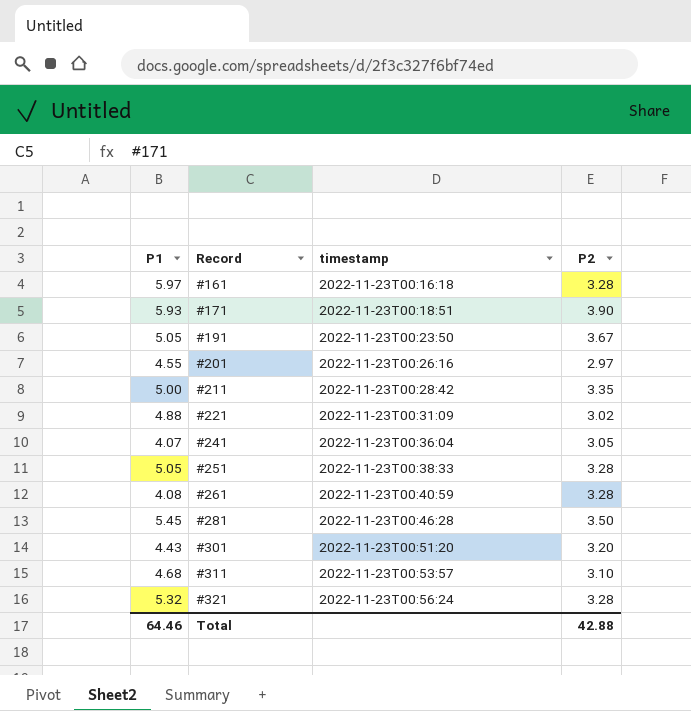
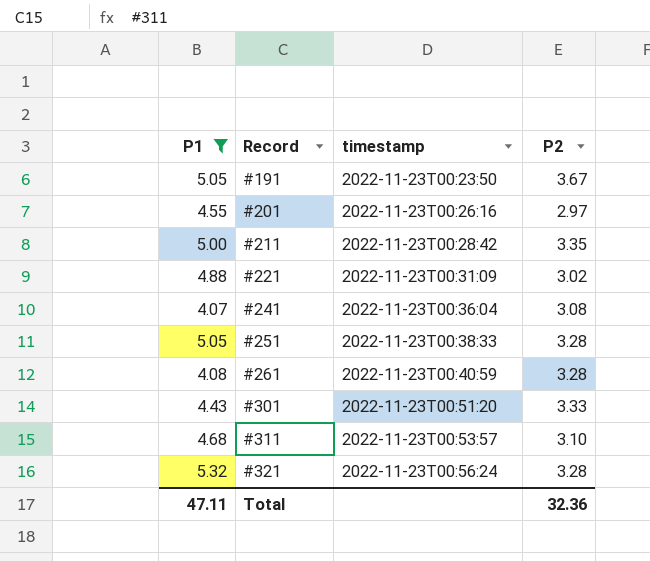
filter: none -> P1 <= 5.32
#241 | P2: 3.05 -> 3.08
#301 | P2: 3.20 -> 3.33
Total | P1: 64.46 -> 47.11
Total | P2: 42.88 -> 32.36

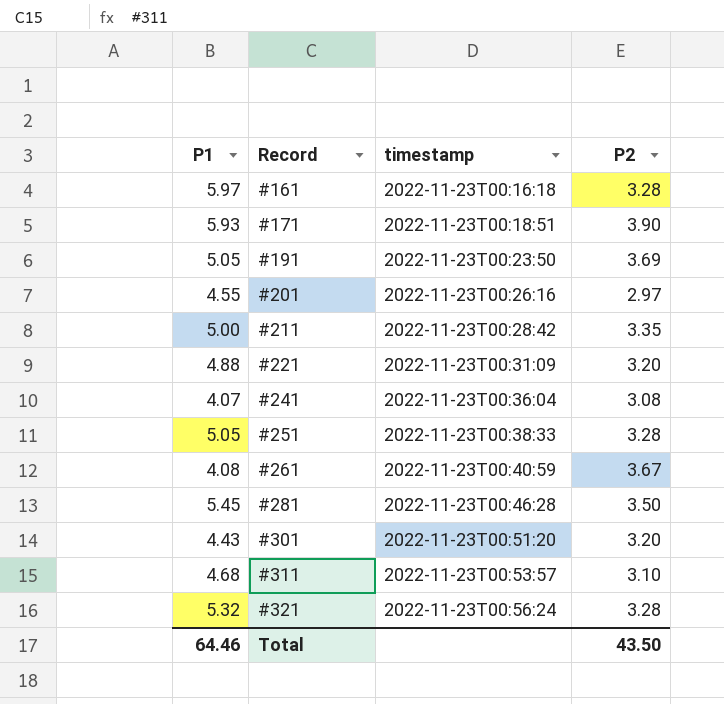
filter: P1 <= 5.32 -> none
#191 | P2: 3.67 -> 3.69
#221 | P2: 3.02 -> 3.20
#261 | P2: 3.28 -> 3.67
#301 | P2: 3.33 -> 3.20
Total | P1: 47.11 -> 64.46
Total | P2: 32.36 -> 43.50

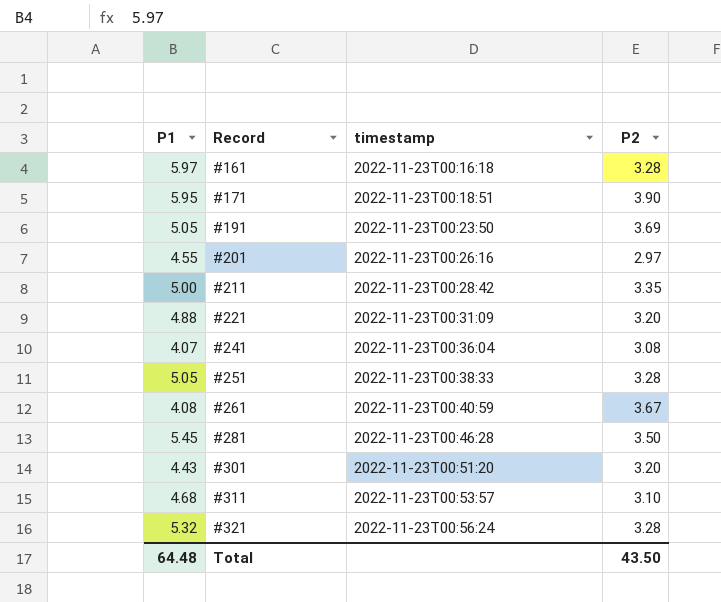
#171 | P1: 5.93 -> 5.95
Total | P1: 64.46 -> 64.48

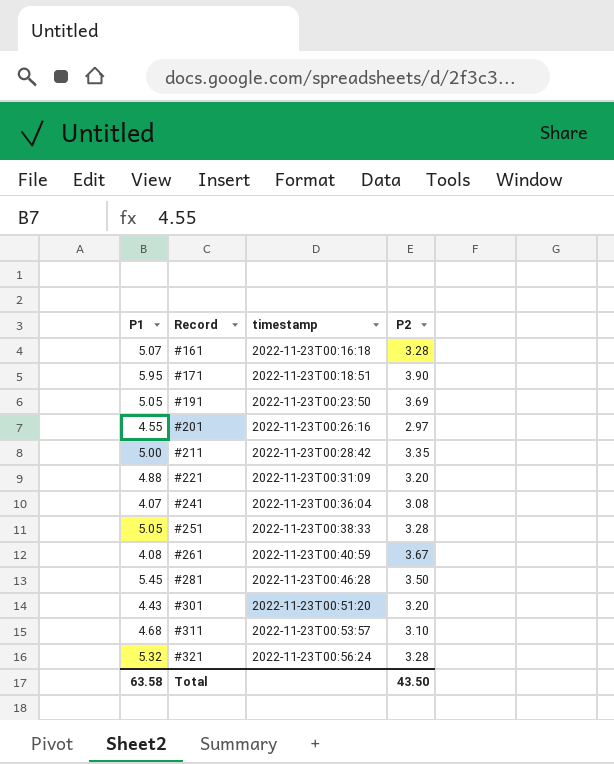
#161 | P1: 5.97 -> 5.07
Total | P1: 64.48 -> 63.58

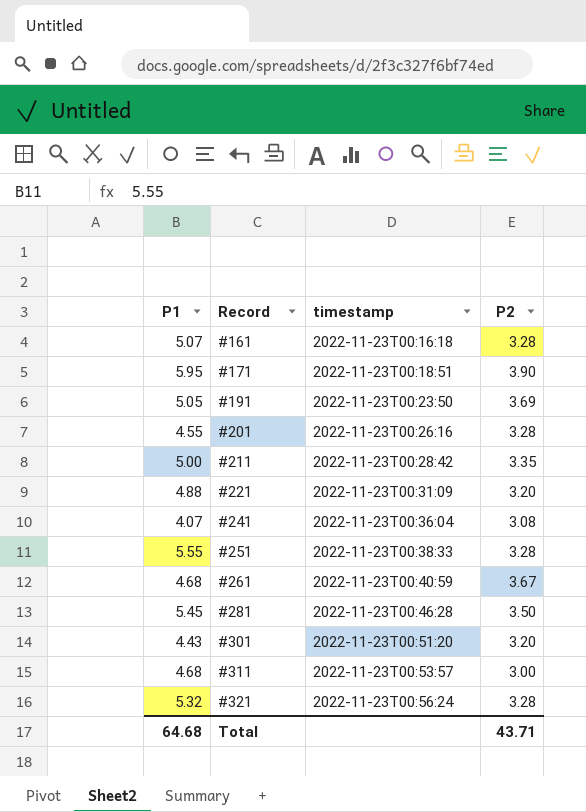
#201 | P2: 2.97 -> 3.28
#251 | P1: 5.05 -> 5.55
#261 | P1: 4.08 -> 4.68
#311 | P2: 3.10 -> 3.00
Total | P1: 63.58 -> 64.68
Total | P2: 43.50 -> 43.71

